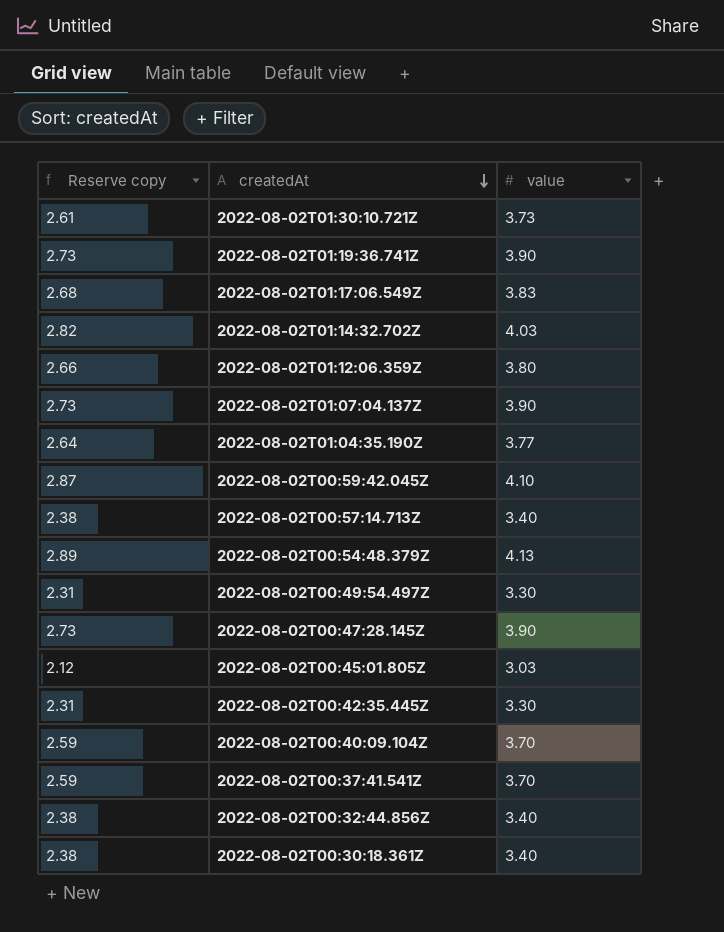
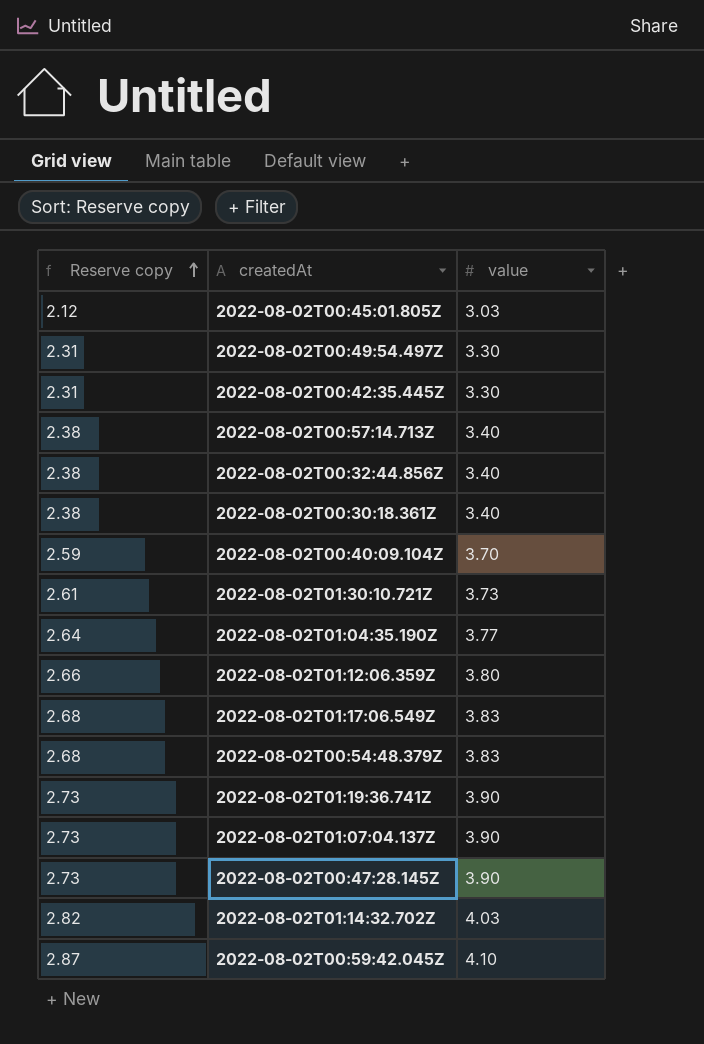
row order: createdAt descending -> Reserve copy ascending
row 2022-08-02T00:37:41.541Z: 2.59 | 3.70 -> none
2022-08-02T00:54:48.379Z | Reserve copy: 2.89 -> 2.68
2022-08-02T00:54:48.379Z | value: 4.13 -> 3.83

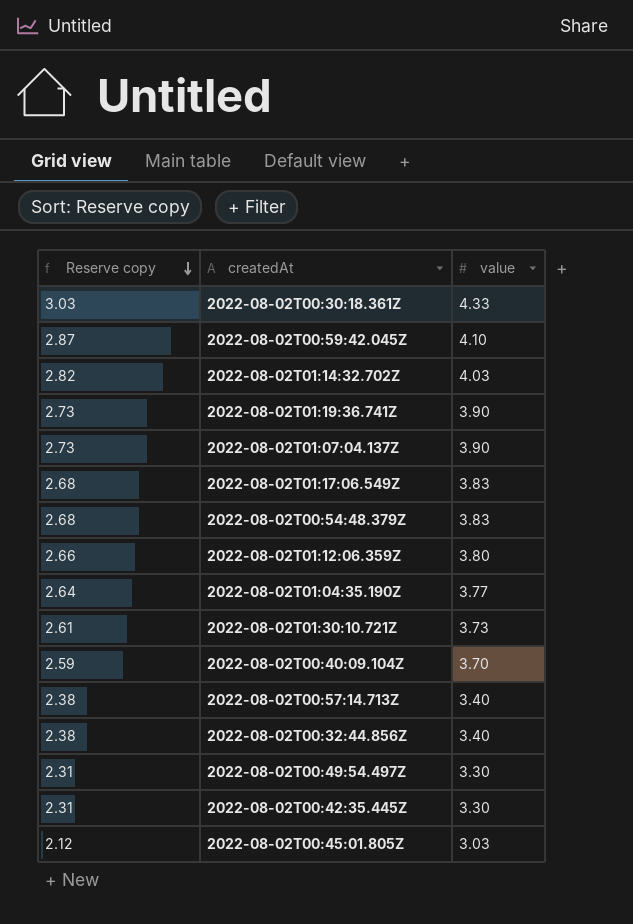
row order: Reserve copy ascending -> Reserve copy descending
row 2022-08-02T00:47:28.145Z: 2.73 | 3.90 -> none
2022-08-02T00:30:18.361Z | Reserve copy: 2.38 -> 3.03
2022-08-02T00:30:18.361Z | value: 3.40 -> 4.33

